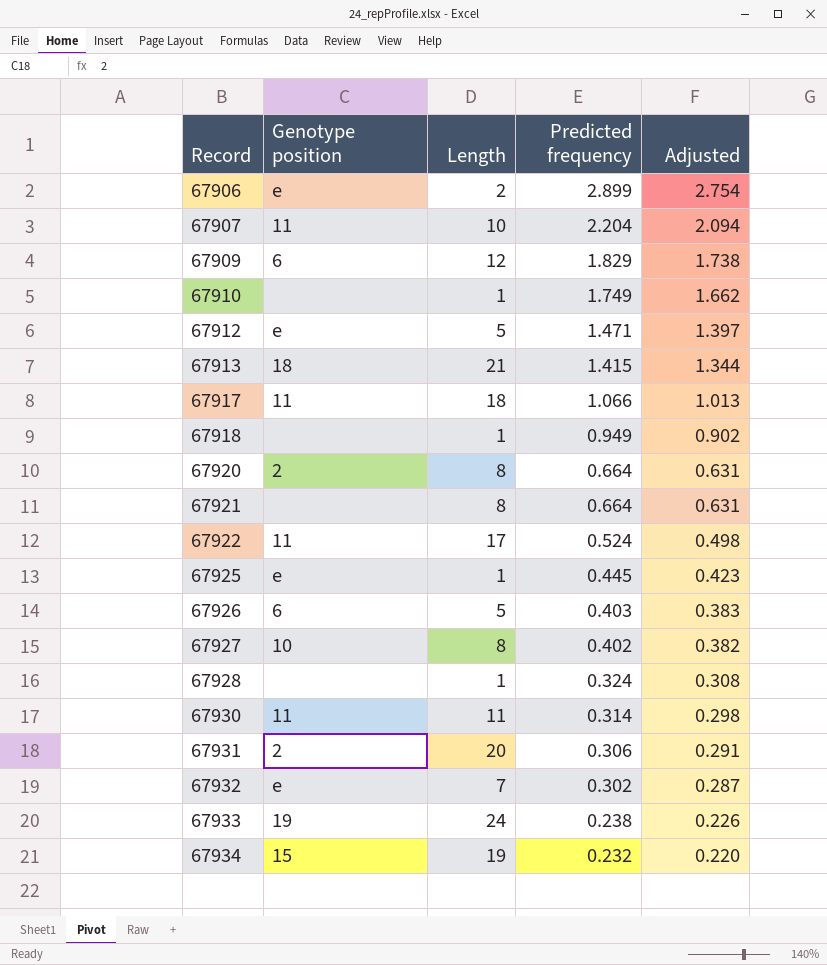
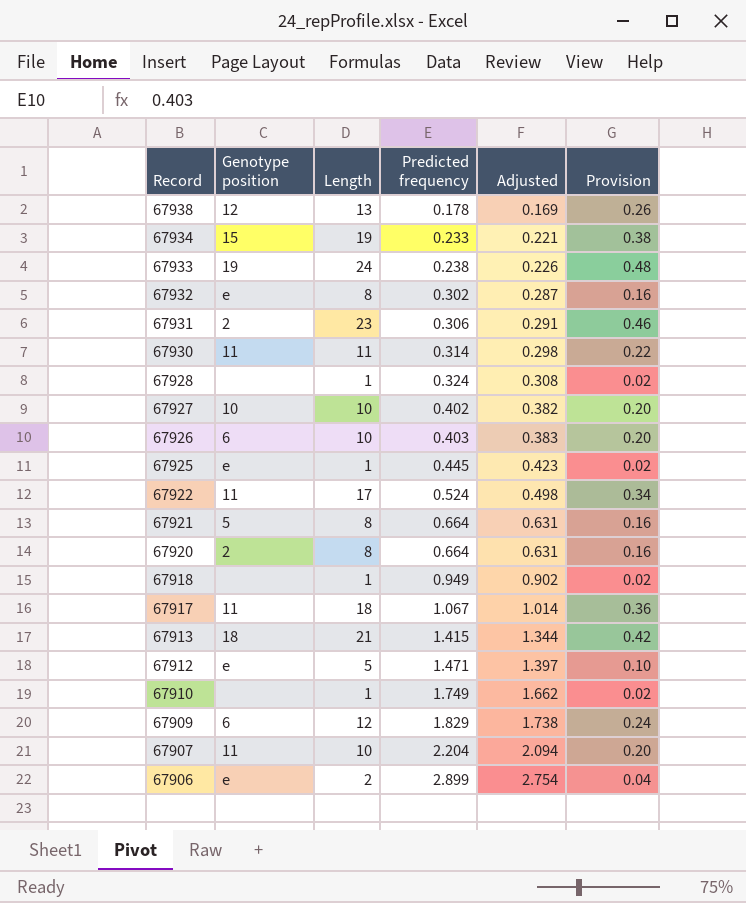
row order: Record ascending -> Record descending
column Provision | formula: none -> [Length] * 0.02
row 67938: none -> 12 | 13 | 0.178 | 0.169 | 0.26
67934 | Predicted frequency: 0.232 -> 0.233
67934 | Adjusted: 0.220 -> 0.221
67932 | Length: 7 -> 8
67931 | Length: 20 -> 23
67927 | Length: 8 -> 10
67926 | Length: 5 -> 10
67921 | Genotype position: none -> 5
67917 | Predicted frequency: 1.066 -> 1.067
67917 | Adjusted: 1.013 -> 1.014

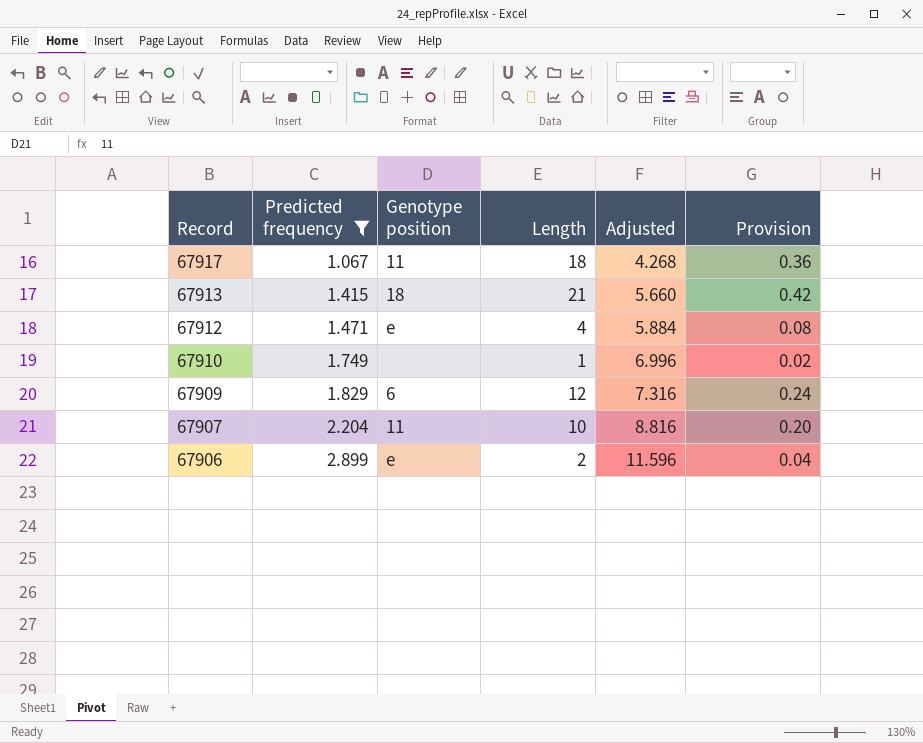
filter: none -> Predicted frequency >= 1.067
column Predicted frequency | position: 4 -> 2
column Adjusted | formula: [Predicted frequency] * 0.95 -> [Predicted frequency] * 4
67912 | Length: 5 -> 4
67912 | Provision: 0.10 -> 0.08

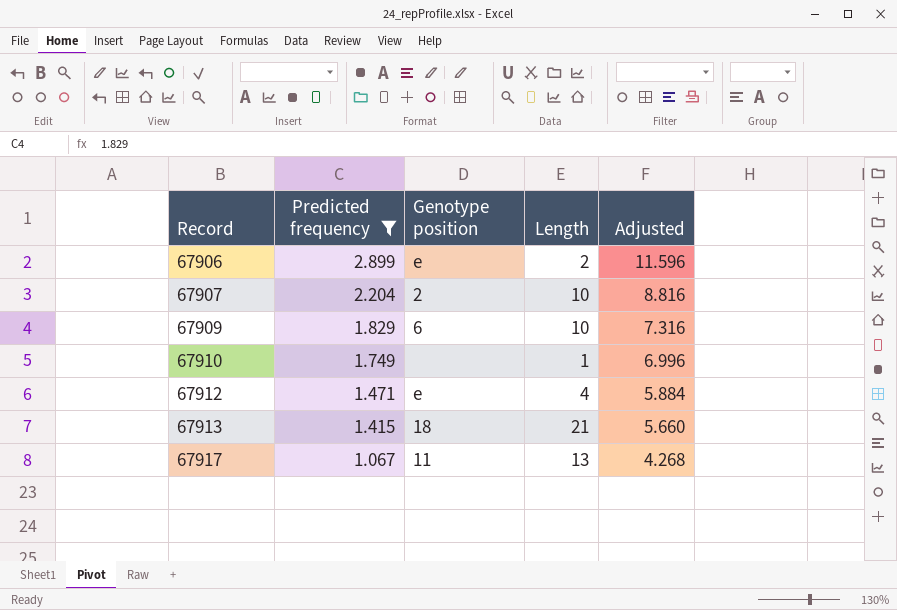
row order: Record descending -> Record ascending
column Provision | formula: [Length] * 0.02 -> none
67907 | Genotype position: 11 -> 2
67909 | Length: 12 -> 10
67917 | Length: 18 -> 13

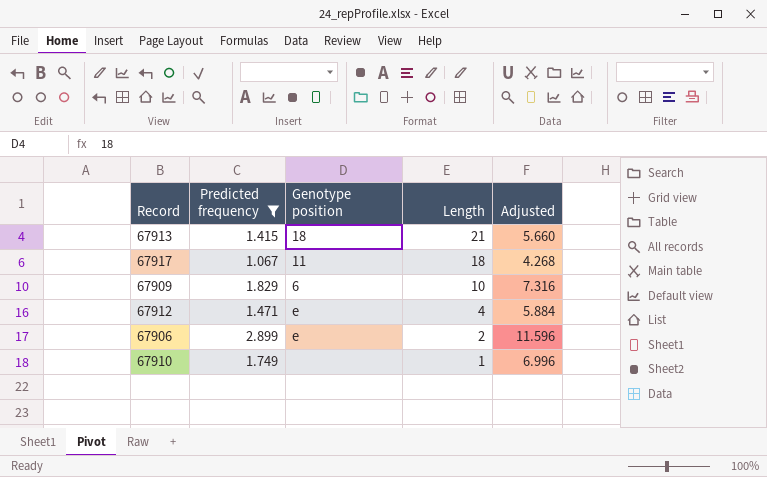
row order: Record ascending -> Length descending
row 67907: 2.204 | 2 | 10 | 8.816 -> none
67917 | Length: 13 -> 18

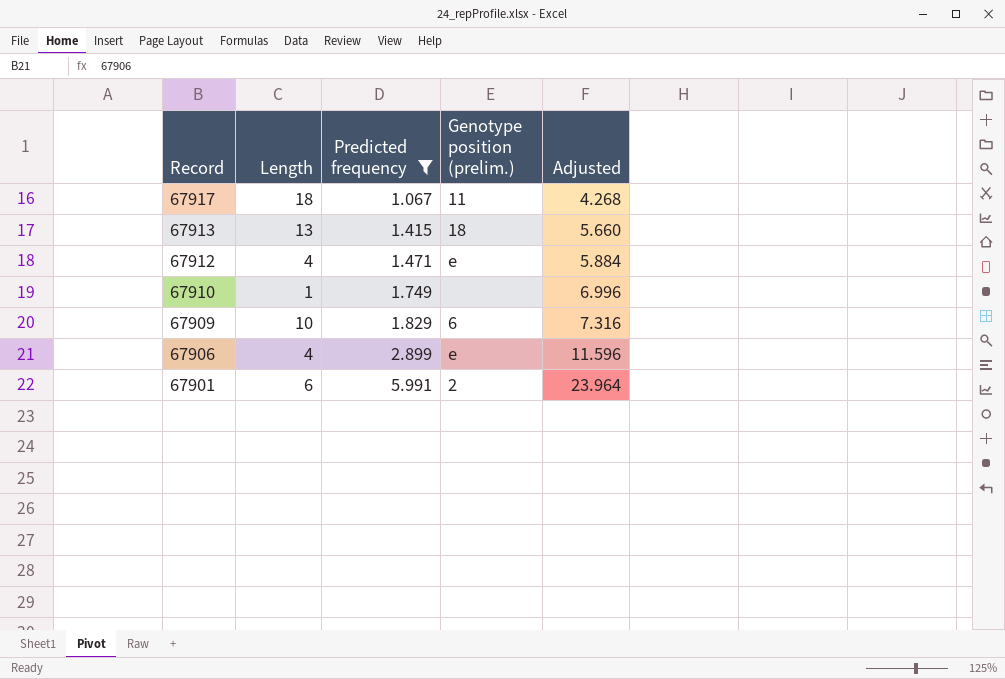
row order: Length descending -> Record descending
column Length | position: 4 -> 2
column name: Genotype position -> Genotype position (prelim.)
67913 | Length: 21 -> 13
67906 | Length: 2 -> 4
row 67901: none -> 6 | 5.991 | 2 | 23.964

